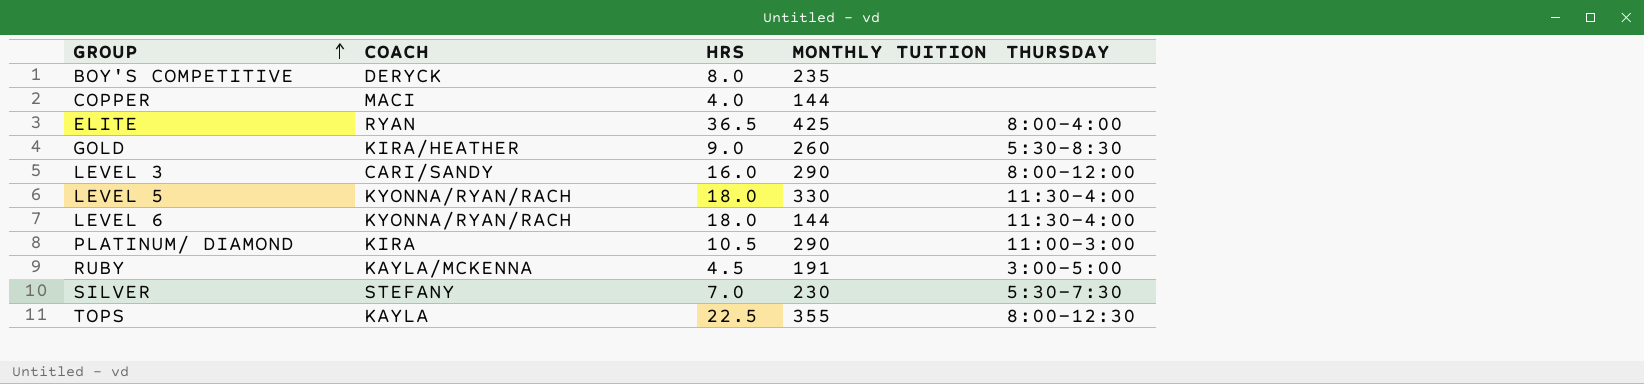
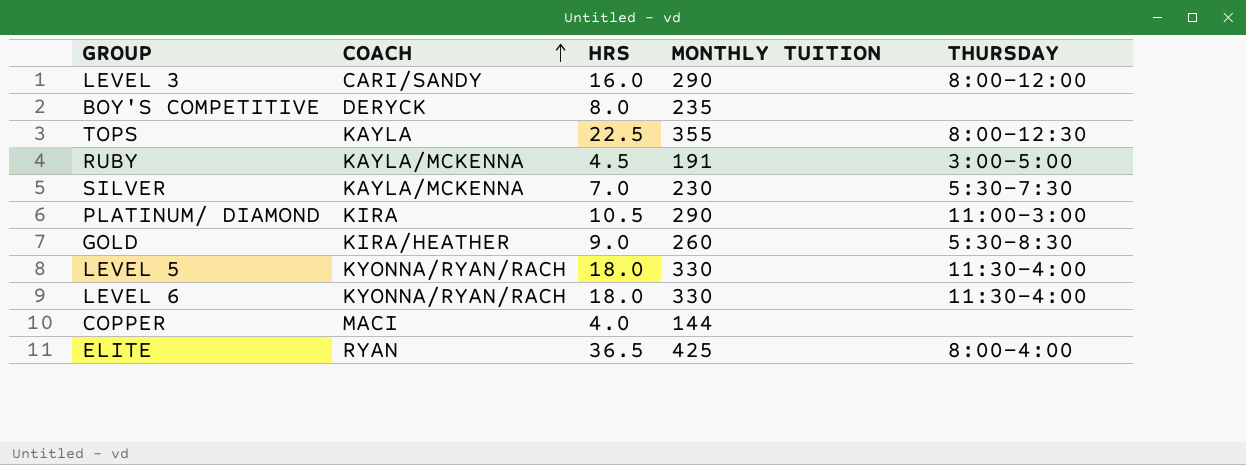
row order: GROUP ascending -> COACH ascending
SILVER | COACH: STEFANY -> KAYLA/MCKENNA
LEVEL 6 | MONTHLY TUITION: 144 -> 330

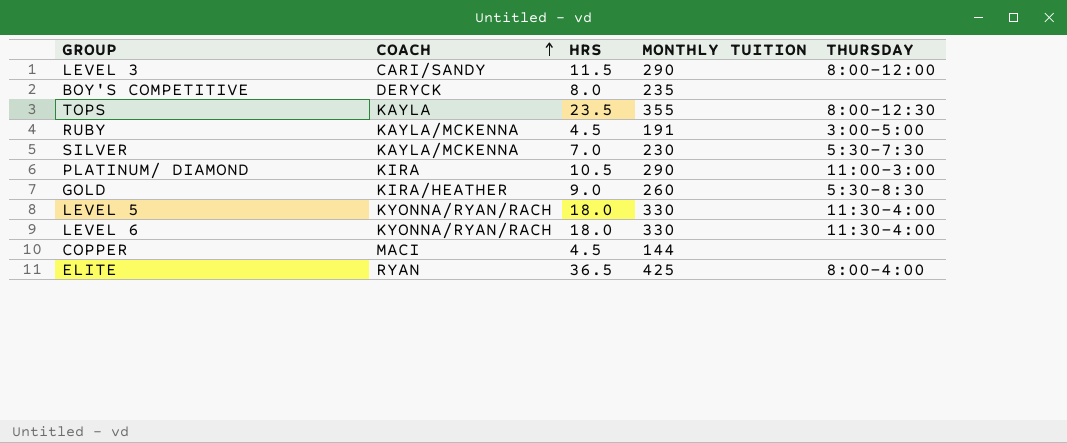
LEVEL 3 | HRS: 16.0 -> 11.5
TOPS | HRS: 22.5 -> 23.5
COPPER | HRS: 4.0 -> 4.5

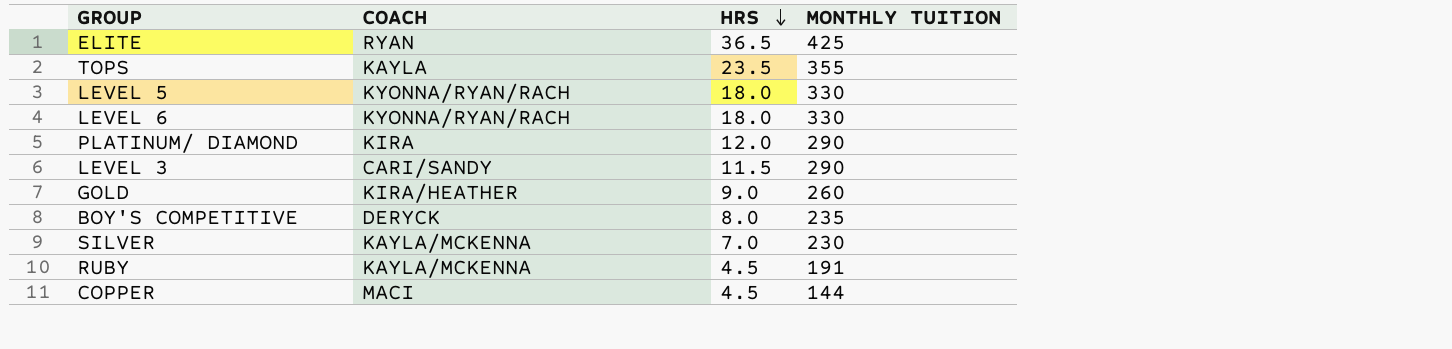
row order: COACH ascending -> HRS descending
column THURSDAY | position: 5 -> none
PLATINUM/ DIAMOND | HRS: 10.5 -> 12.0

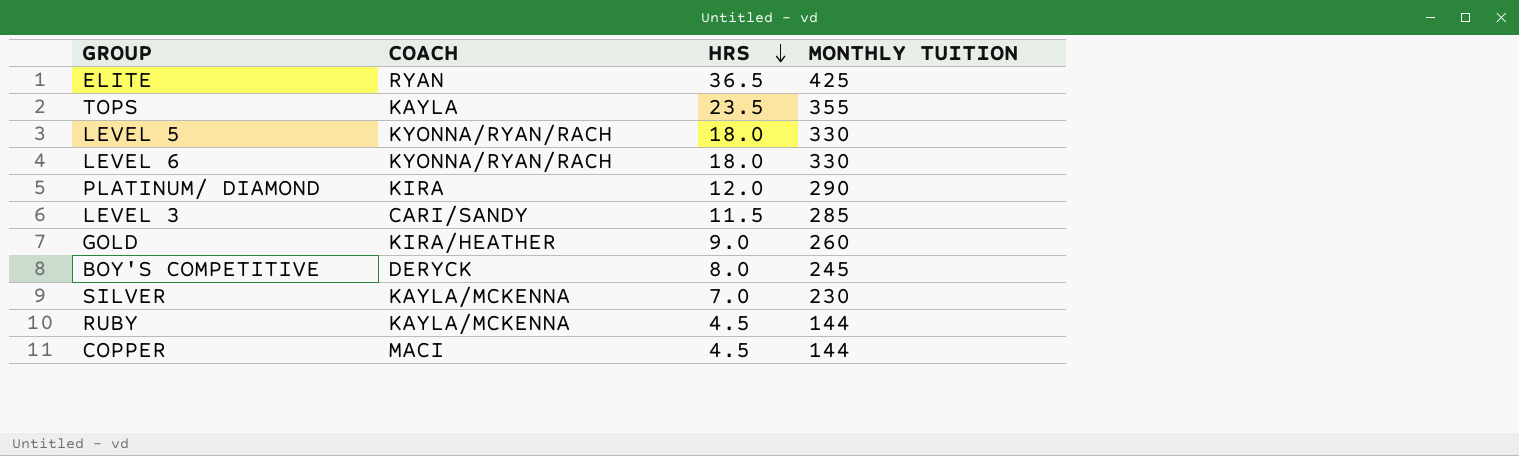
LEVEL 3 | MONTHLY TUITION: 290 -> 285
BOY'S COMPETITIVE | MONTHLY TUITION: 235 -> 245
RUBY | MONTHLY TUITION: 191 -> 144

